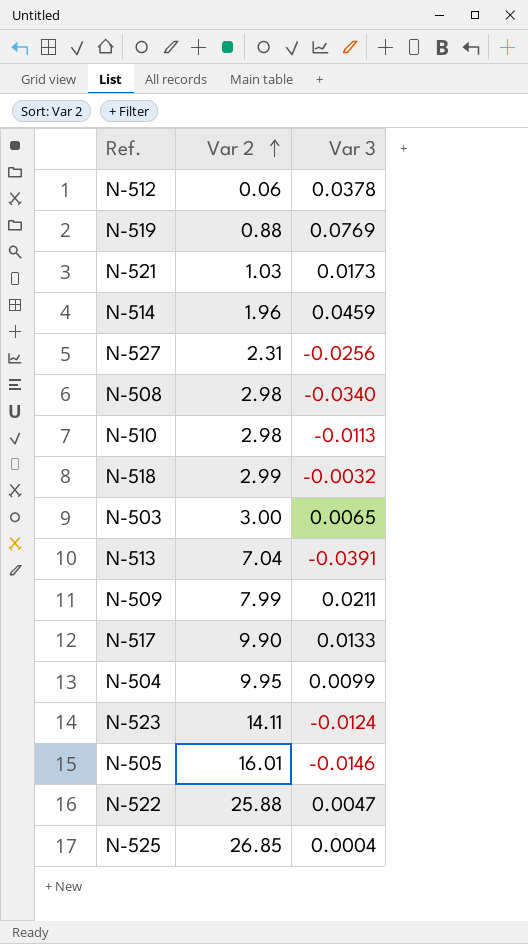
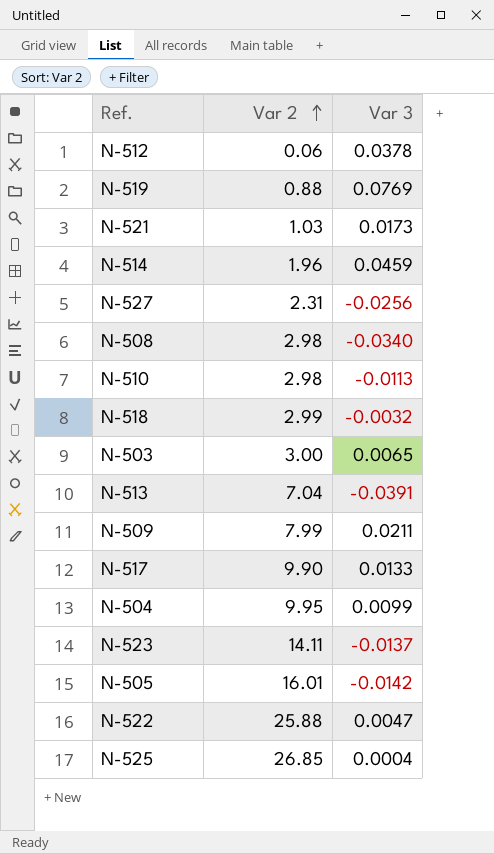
N-523 | Var 3: -0.0124 -> -0.0137
N-505 | Var 3: -0.0146 -> -0.0142

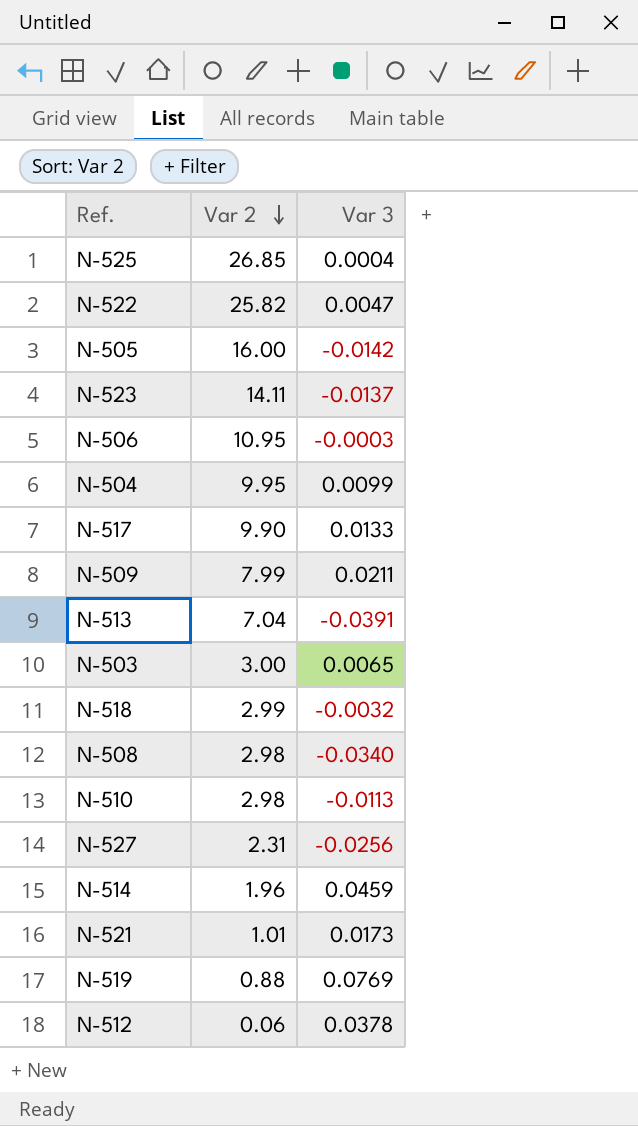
row order: Var 2 ascending -> Var 2 descending
N-522 | Var 2: 25.88 -> 25.82
N-505 | Var 2: 16.01 -> 16.00
row N-506: none -> 10.95 | -0.0003
N-521 | Var 2: 1.03 -> 1.01

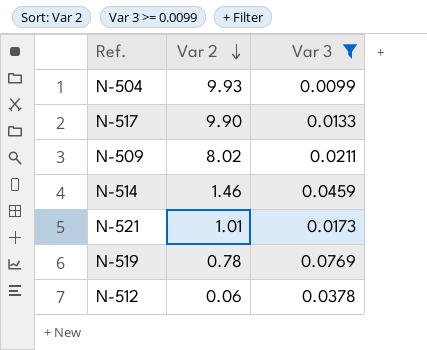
filter: none -> Var 3 >= 0.0099
N-504 | Var 2: 9.95 -> 9.93
N-509 | Var 2: 7.99 -> 8.02
N-514 | Var 2: 1.96 -> 1.46
N-519 | Var 2: 0.88 -> 0.78

